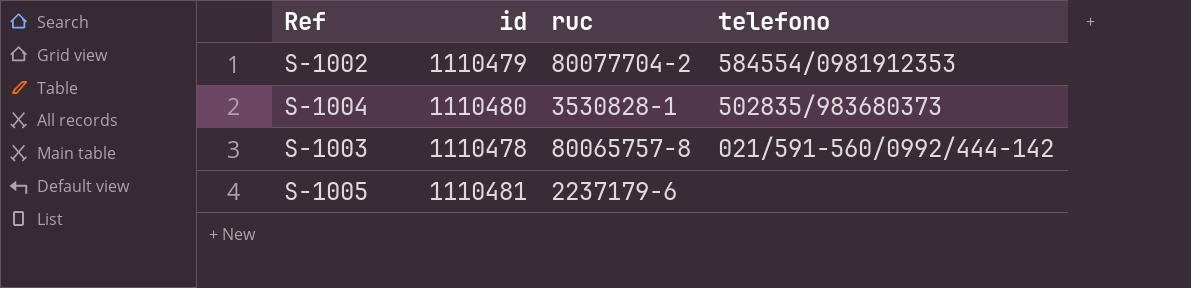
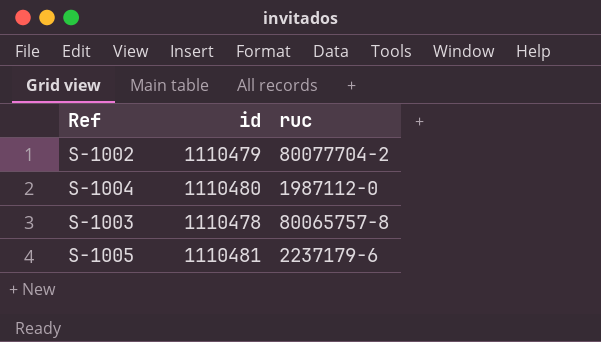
column telefono | position: 4 -> none
S-1004 | ruc: 3530828-1 -> 1987112-0

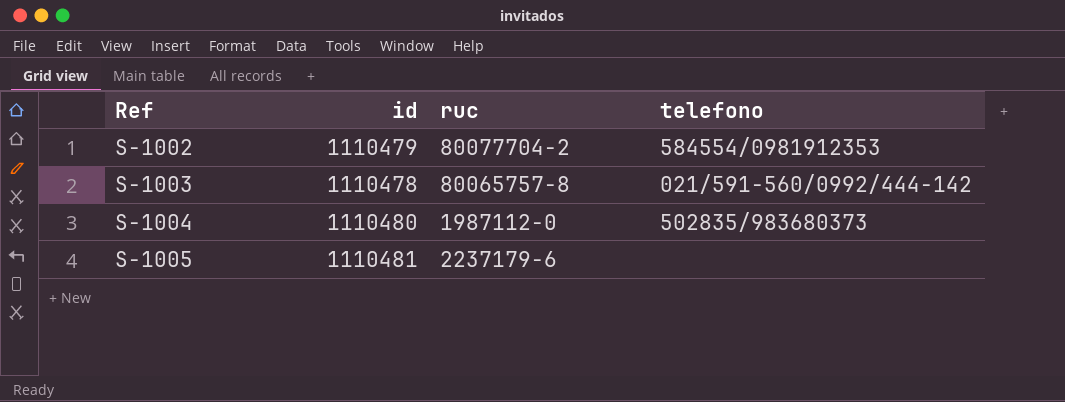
row order: none -> Ref ascending
column telefono | position: none -> 4

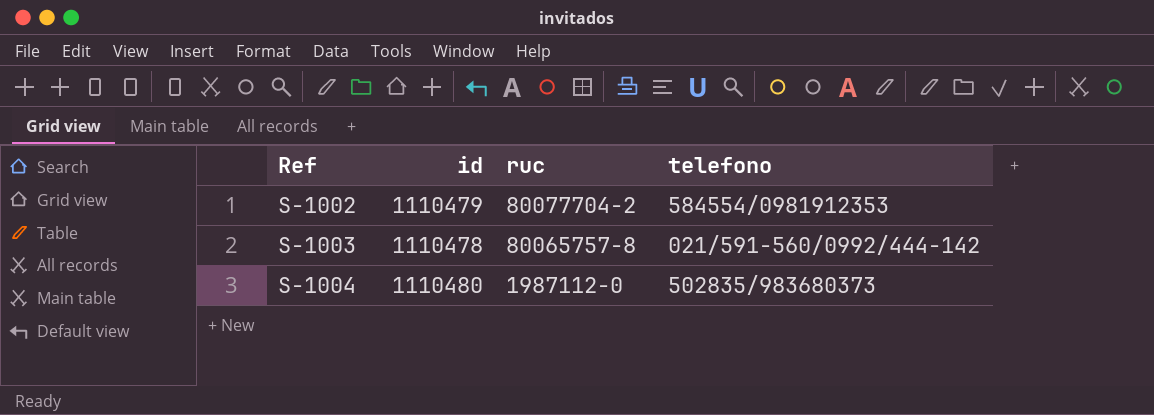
row S-1005: 1110481 | 2237179-6 | none -> none

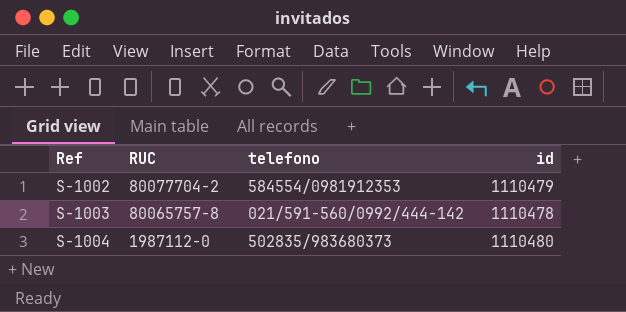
column name: ruc -> RUC
column id | position: 2 -> 4

